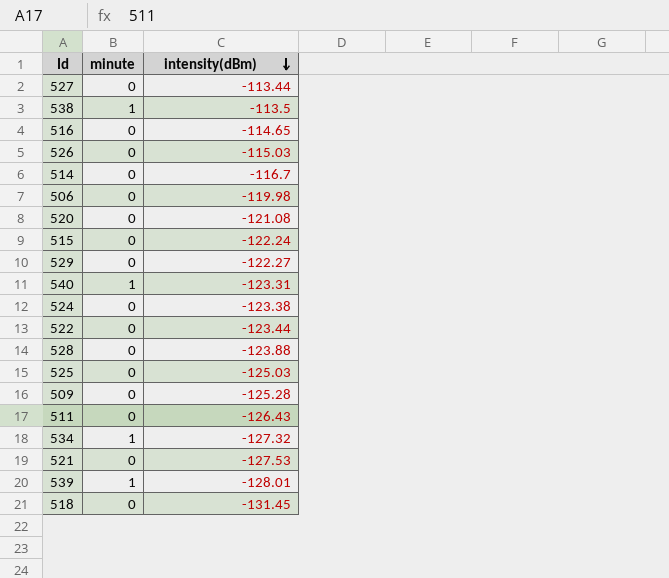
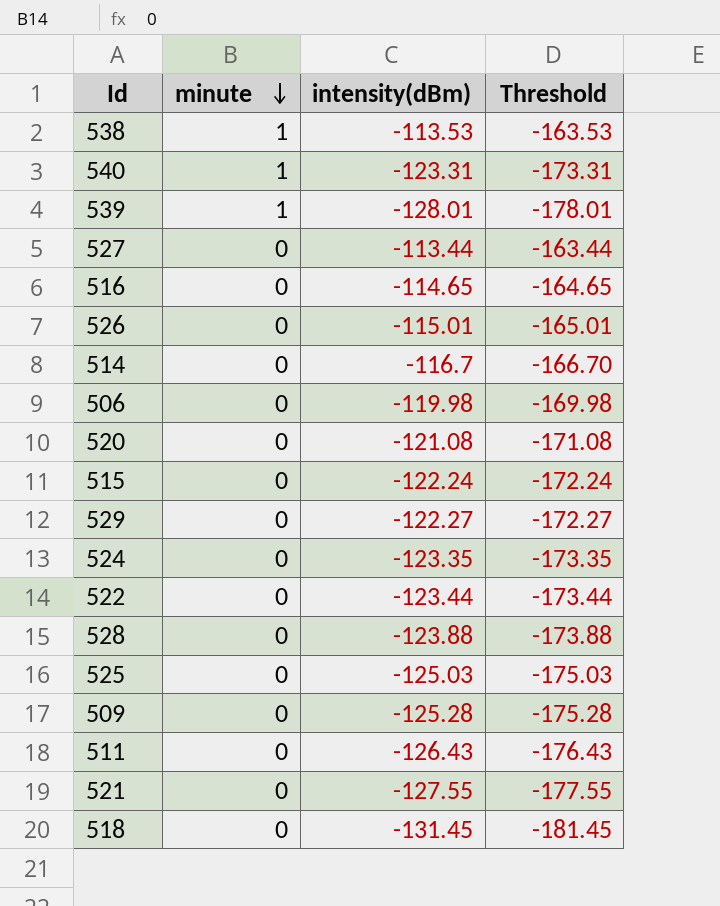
row order: intensity(dBm) descending -> minute descending
column Threshold | formula: none -> [intensity(dBm)] - 50
row 534: 1 | -127.32 -> none
538 | intensity(dBm): -113.5 -> -113.53
526 | intensity(dBm): -115.03 -> -115.01
524 | intensity(dBm): -123.38 -> -123.35
521 | intensity(dBm): -127.53 -> -127.55

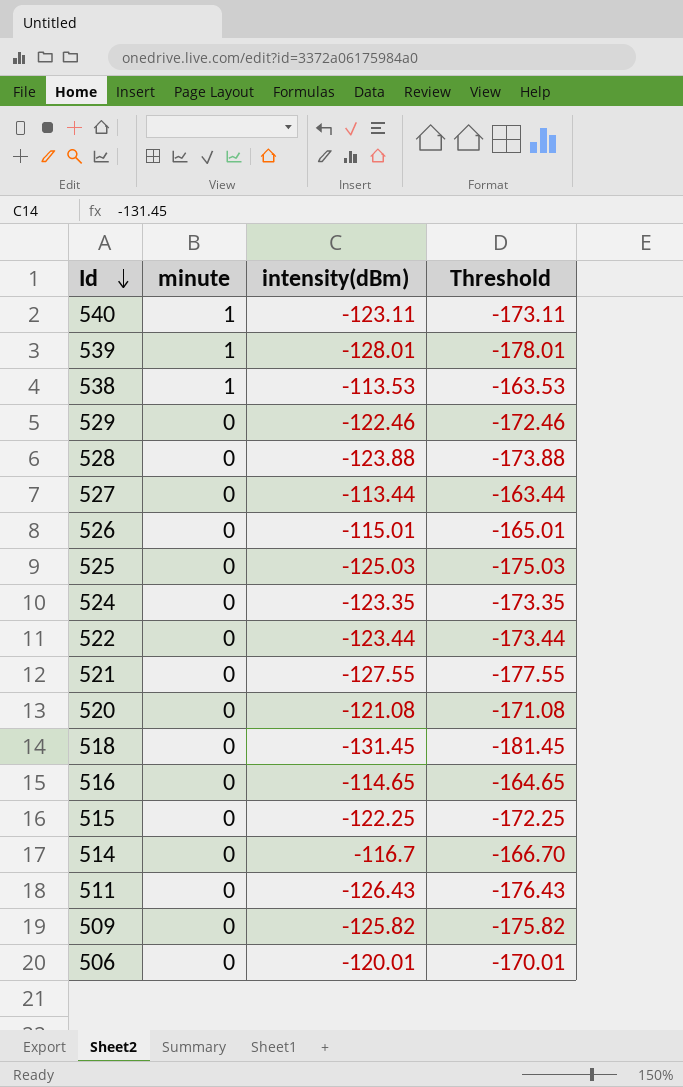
row order: minute descending -> Id descending
540 | intensity(dBm): -123.31 -> -123.11
540 | Threshold: -173.31 -> -173.11
529 | intensity(dBm): -122.27 -> -122.46
529 | Threshold: -172.27 -> -172.46
515 | intensity(dBm): -122.24 -> -122.25
515 | Threshold: -172.24 -> -172.25
509 | intensity(dBm): -125.28 -> -125.82
509 | Threshold: -175.28 -> -175.82
506 | intensity(dBm): -119.98 -> -120.01
506 | Threshold: -169.98 -> -170.01

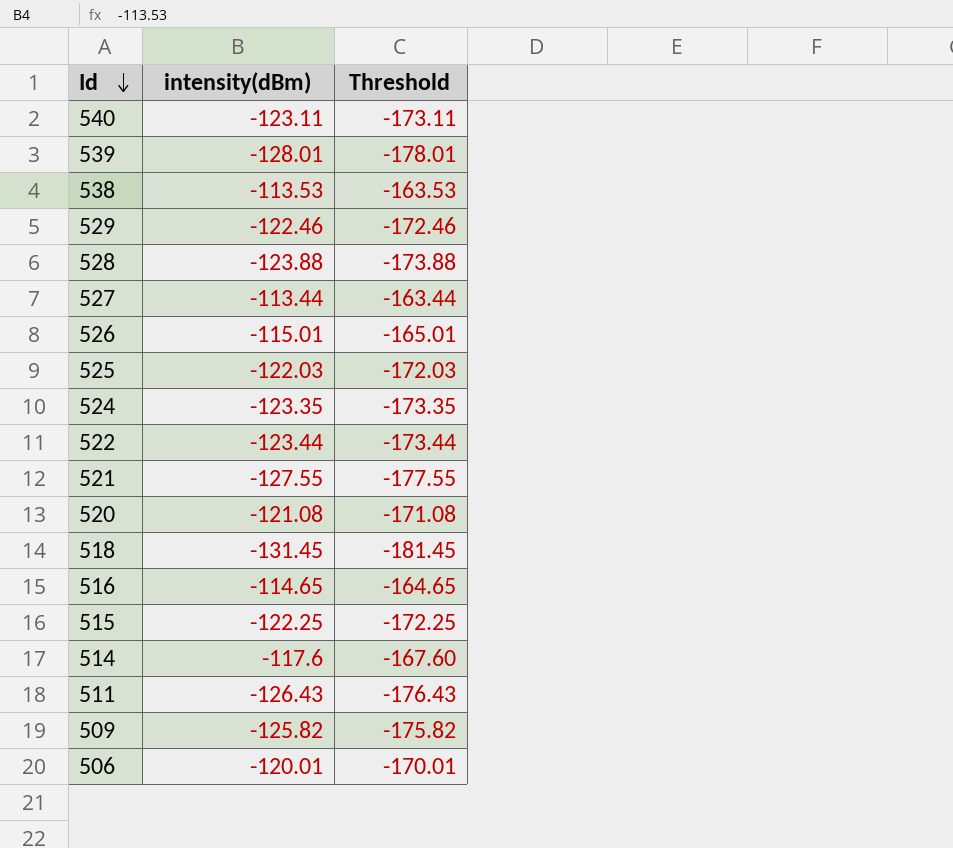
column minute | position: 2 -> none
525 | intensity(dBm): -125.03 -> -122.03
525 | Threshold: -175.03 -> -172.03
514 | intensity(dBm): -116.7 -> -117.6
514 | Threshold: -166.70 -> -167.60

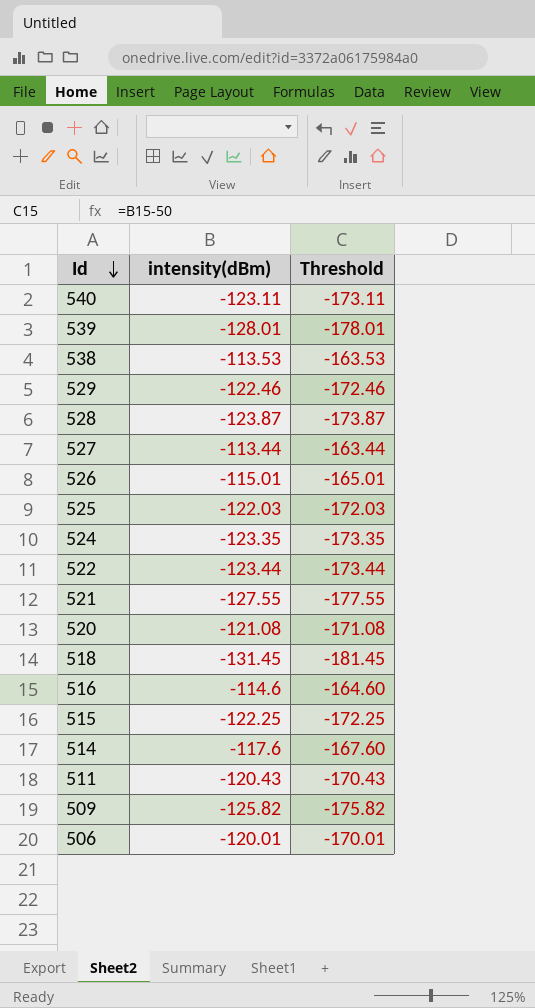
528 | intensity(dBm): -123.88 -> -123.87
528 | Threshold: -173.88 -> -173.87
516 | intensity(dBm): -114.65 -> -114.6
516 | Threshold: -164.65 -> -164.60
511 | intensity(dBm): -126.43 -> -120.43
511 | Threshold: -176.43 -> -170.43

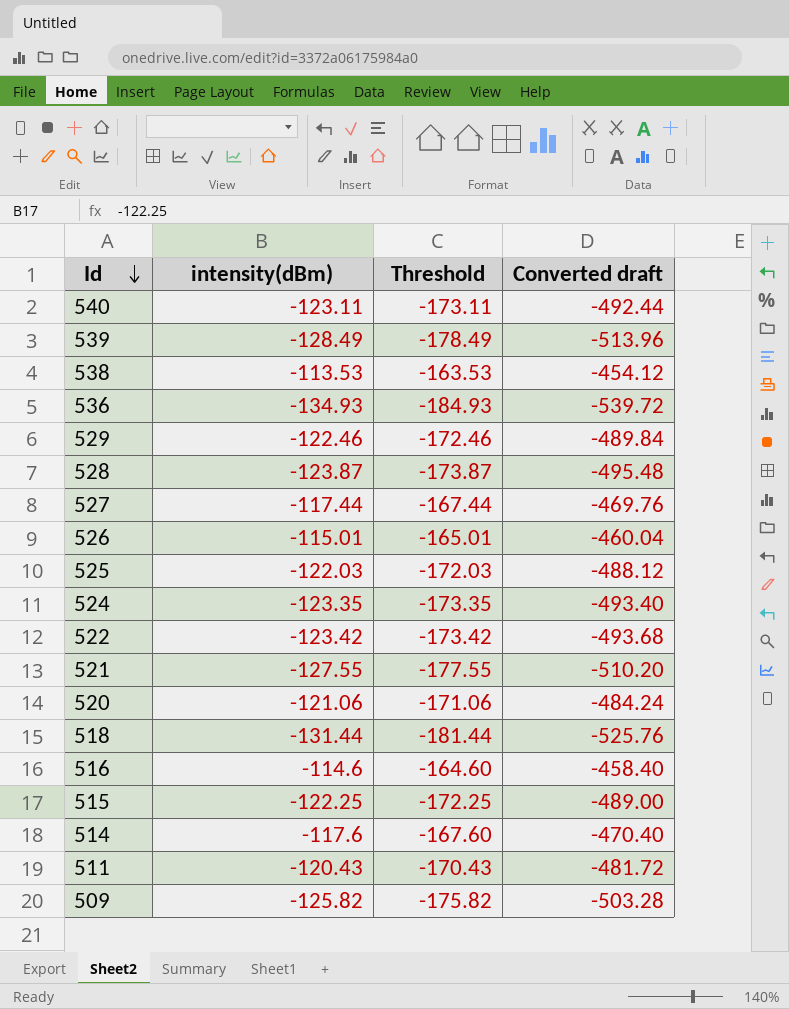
column Converted draft | formula: none -> [intensity(dBm)] * 4
row 506: -120.01 | -170.01 -> none
539 | intensity(dBm): -128.01 -> -128.49
539 | Threshold: -178.01 -> -178.49
row 536: none -> -134.93 | -184.93 | -539.72
527 | intensity(dBm): -113.44 -> -117.44
527 | Threshold: -163.44 -> -167.44
522 | intensity(dBm): -123.44 -> -123.42
522 | Threshold: -173.44 -> -173.42
520 | intensity(dBm): -121.08 -> -121.06
520 | Threshold: -171.08 -> -171.06
518 | intensity(dBm): -131.45 -> -131.44
518 | Threshold: -181.45 -> -181.44

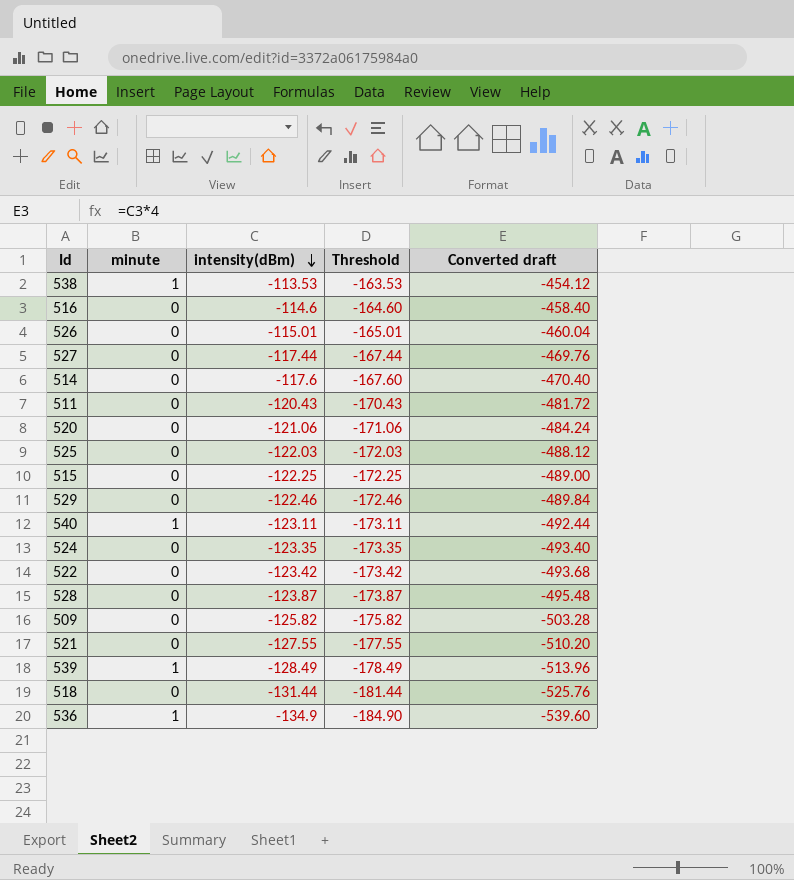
row order: Id descending -> intensity(dBm) descending
column minute | position: none -> 2
536 | intensity(dBm): -134.93 -> -134.9
536 | Threshold: -184.93 -> -184.90
536 | Converted draft: -539.72 -> -539.60

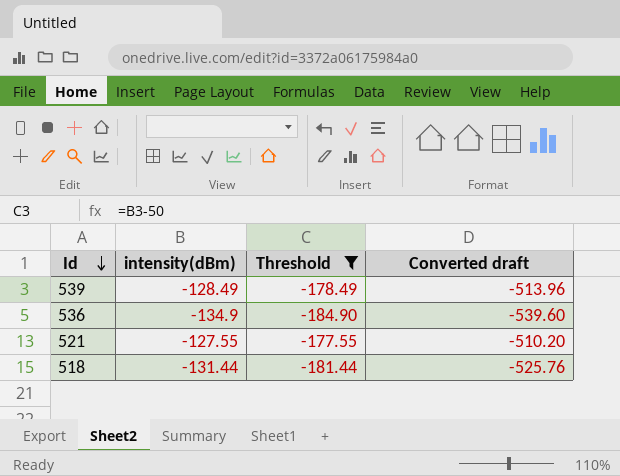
filter: none -> Threshold <= -177.55
row order: intensity(dBm) descending -> Id descending
column minute | position: 2 -> none

